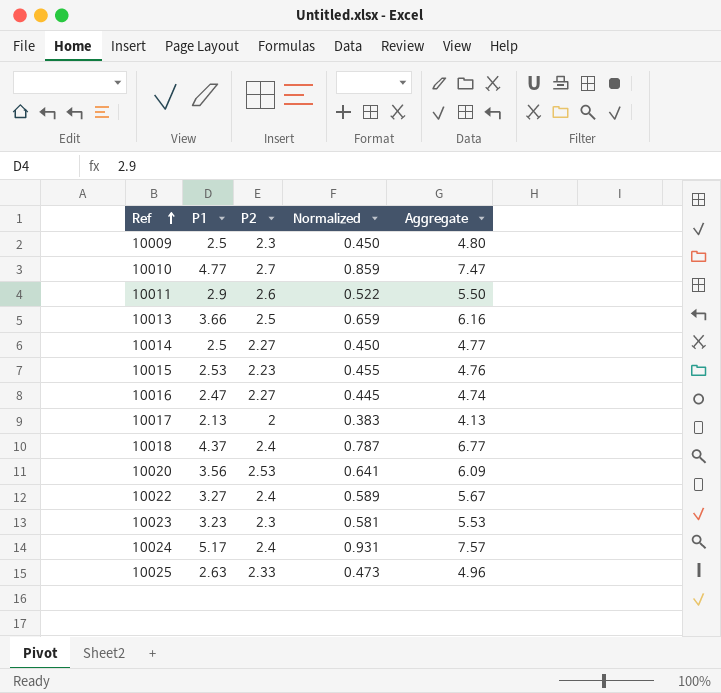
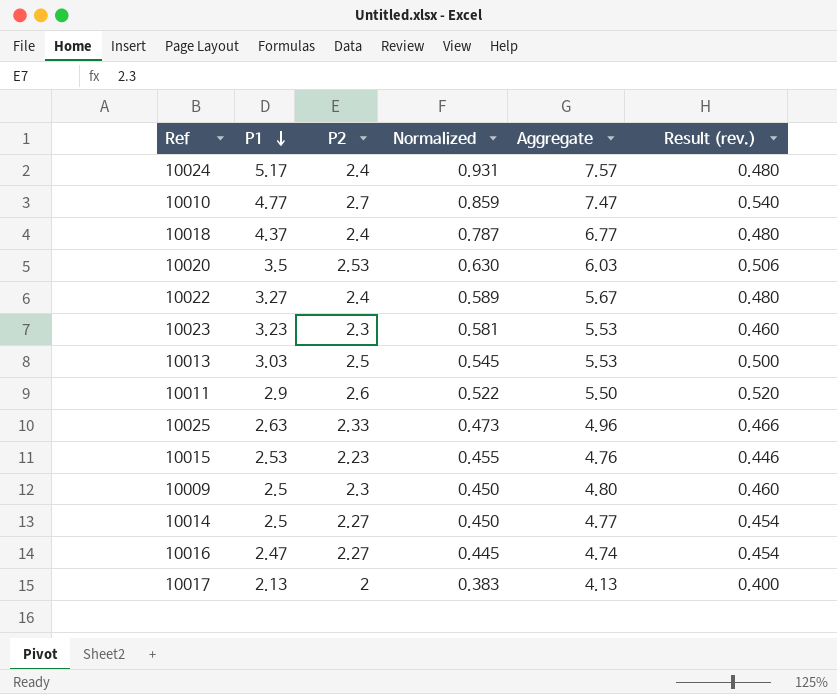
row order: Ref ascending -> P1 descending
column Result (rev.) | formula: none -> [P2] * 0.2
10020 | P1: 3.56 -> 3.5
10020 | Normalized: 0.641 -> 0.630
10020 | Aggregate: 6.09 -> 6.03
10013 | P1: 3.66 -> 3.03
10013 | Normalized: 0.659 -> 0.545
10013 | Aggregate: 6.16 -> 5.53

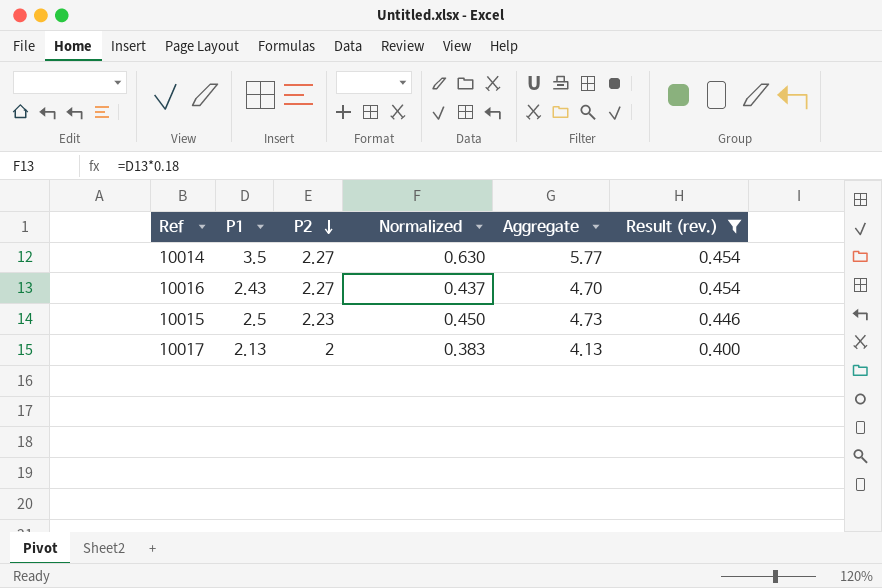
filter: none -> Result (rev.) <= 0.454
row order: P1 descending -> P2 descending
10014 | P1: 2.5 -> 3.5
10014 | Normalized: 0.450 -> 0.630
10014 | Aggregate: 4.77 -> 5.77
10016 | P1: 2.47 -> 2.43
10016 | Normalized: 0.445 -> 0.437
10016 | Aggregate: 4.74 -> 4.70
10015 | P1: 2.53 -> 2.5
10015 | Normalized: 0.455 -> 0.450
10015 | Aggregate: 4.76 -> 4.73

